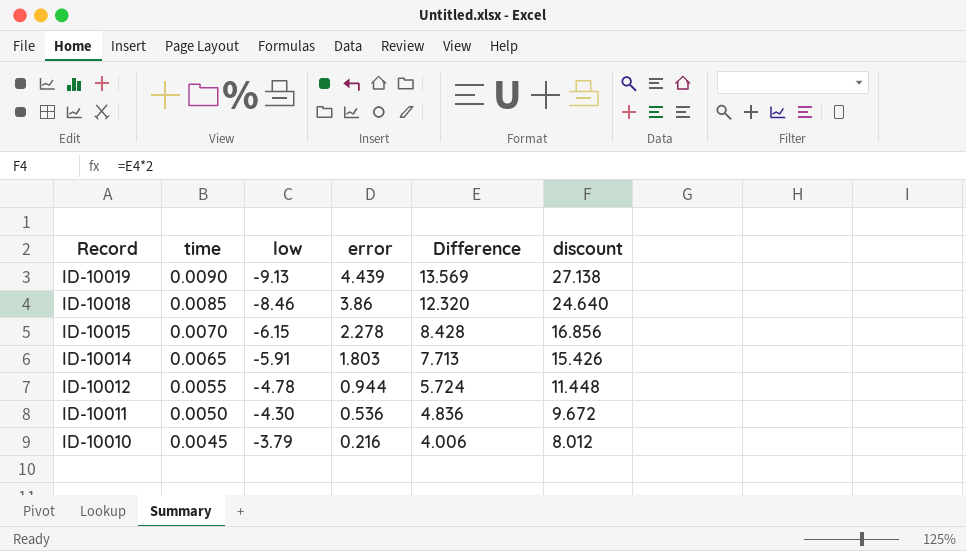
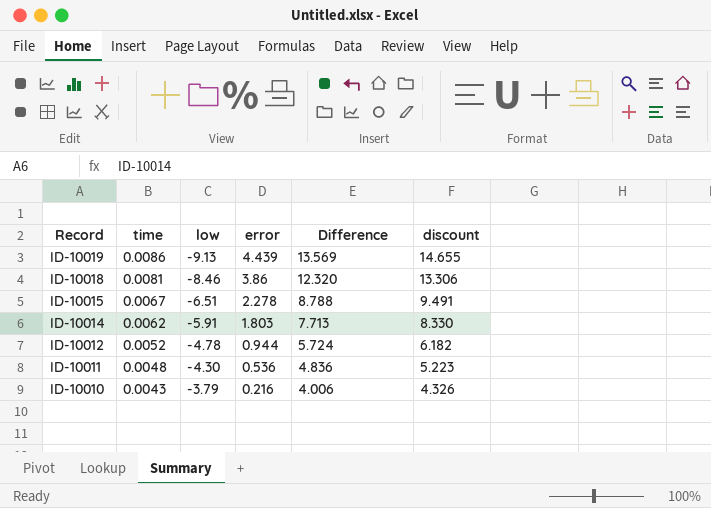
column discount | formula: [Difference] * 2 -> [Difference] * 1.08
ID-10019 | time: 0.0090 -> 0.0086
ID-10018 | time: 0.0085 -> 0.0081
ID-10015 | time: 0.0070 -> 0.0067
ID-10015 | low: -6.15 -> -6.51
ID-10015 | Difference: 8.428 -> 8.788
ID-10014 | time: 0.0065 -> 0.0062
ID-10012 | time: 0.0055 -> 0.0052
ID-10011 | time: 0.0050 -> 0.0048
ID-10010 | time: 0.0045 -> 0.0043

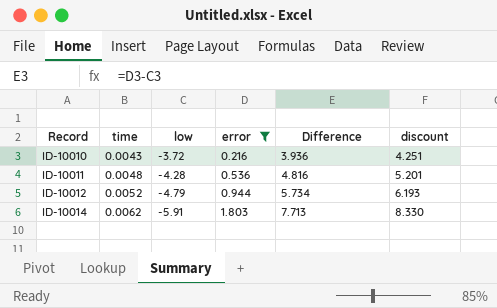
filter: none -> error <= 1.803
row order: Record descending -> Record ascending
ID-10010 | low: -3.79 -> -3.72
ID-10010 | Difference: 4.006 -> 3.936
ID-10010 | discount: 4.326 -> 4.251
ID-10011 | low: -4.30 -> -4.28
ID-10011 | Difference: 4.836 -> 4.816
ID-10011 | discount: 5.223 -> 5.201
ID-10012 | low: -4.78 -> -4.79
ID-10012 | Difference: 5.724 -> 5.734
ID-10012 | discount: 6.182 -> 6.193

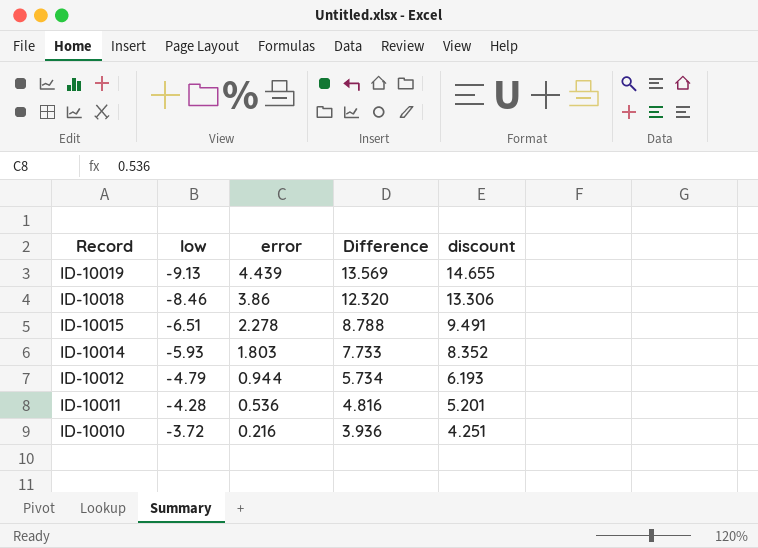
filter: error <= 1.803 -> none
row order: Record ascending -> Record descending
column time | position: 2 -> none
ID-10014 | low: -5.91 -> -5.93
ID-10014 | Difference: 7.713 -> 7.733
ID-10014 | discount: 8.330 -> 8.352

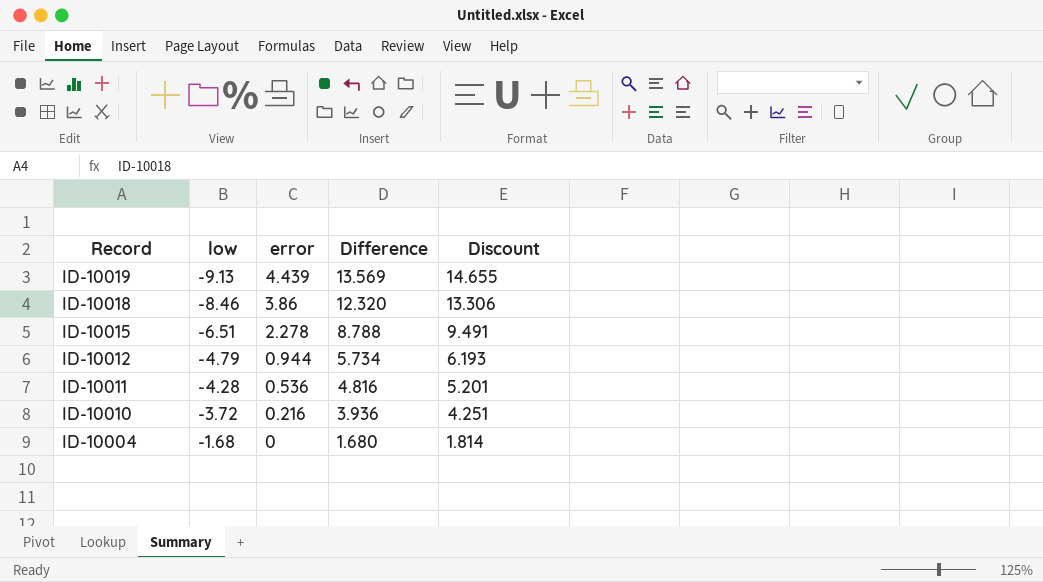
column name: discount -> Discount
row ID-10014: -5.93 | 1.803 | 7.733 | 8.352 -> none
row ID-10004: none -> -1.68 | 0 | 1.680 | 1.814

